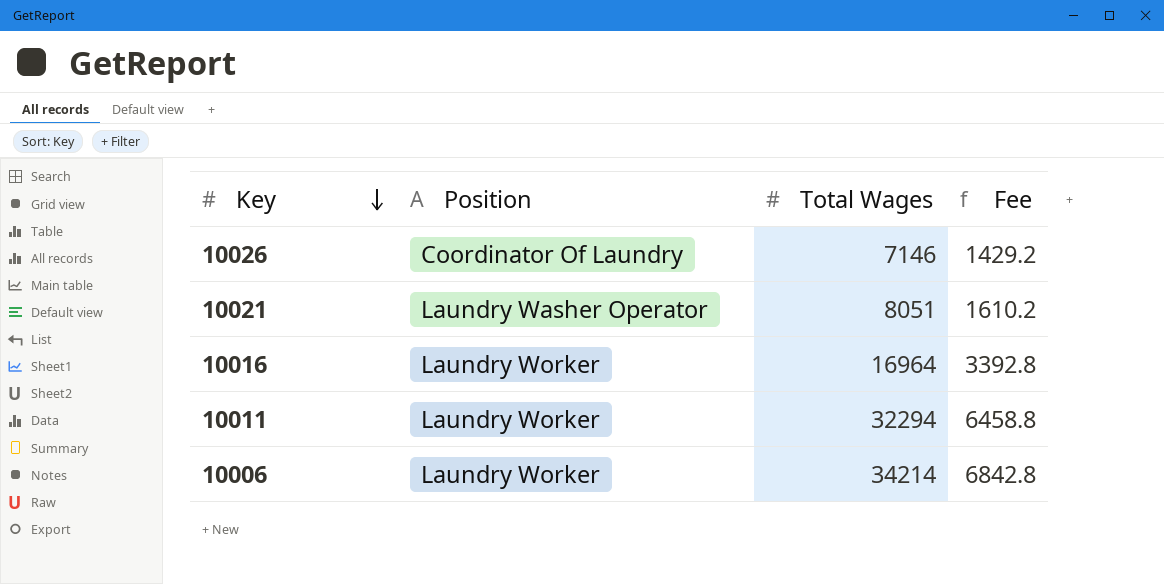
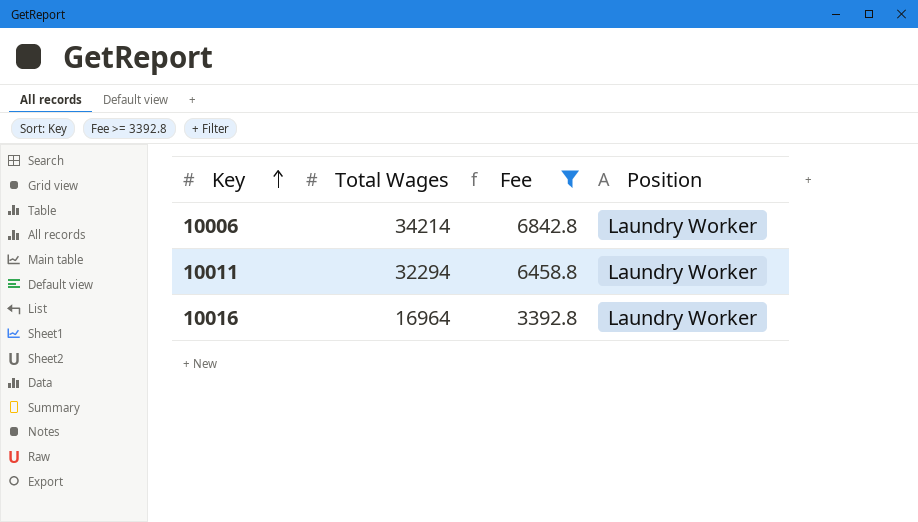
filter: none -> Fee >= 3392.8
row order: Key descending -> Key ascending
column Position | position: 2 -> 4

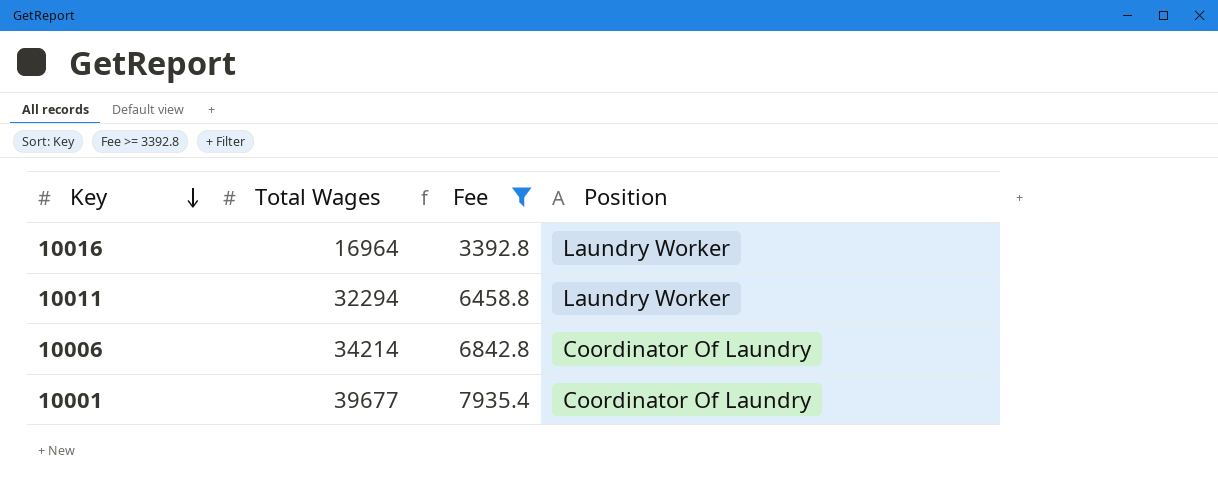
row order: Key ascending -> Key descending
10006 | Position: Laundry Worker -> Coordinator Of Laundry
row 10001: none -> 39677 | 7935.4 | Coordinator Of Laundry

